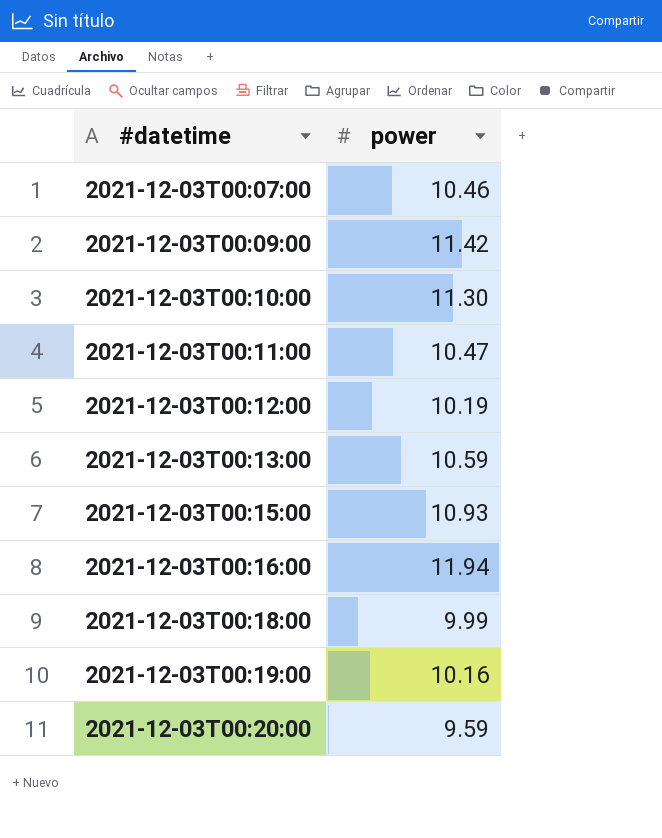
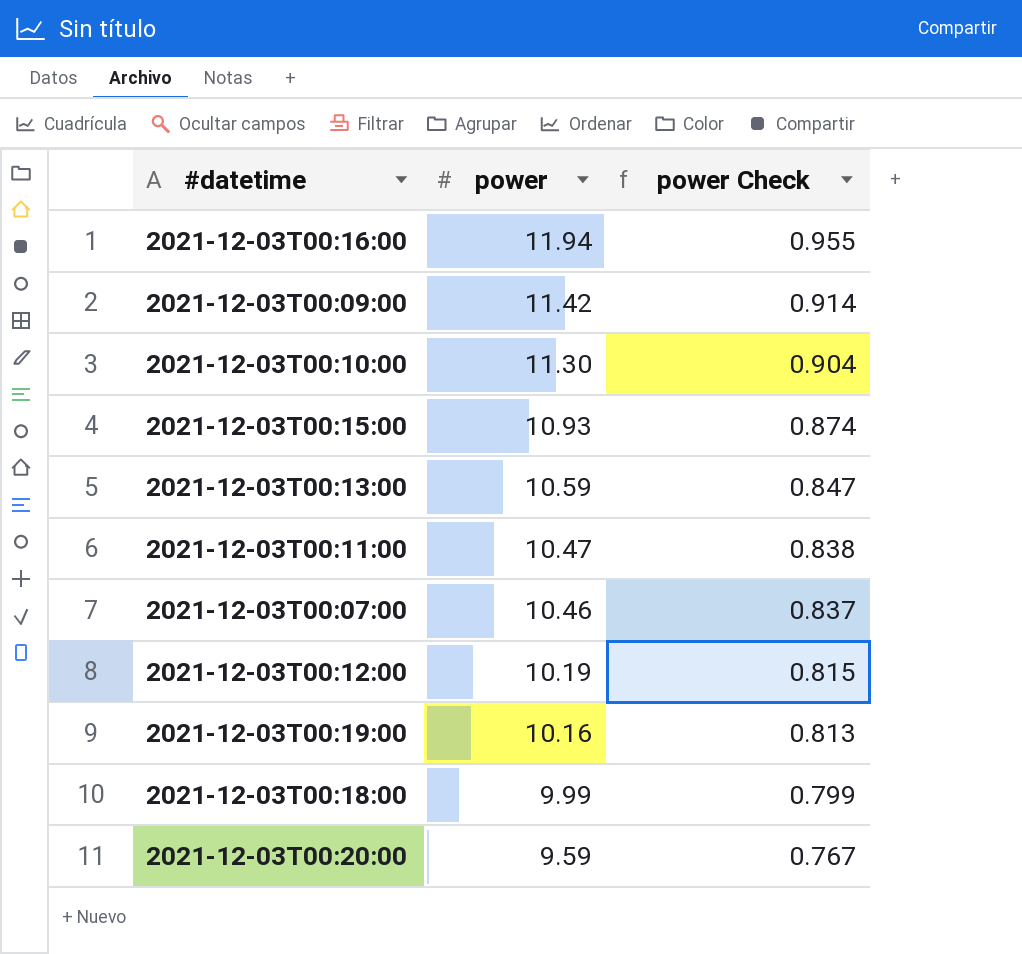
row order: #datetime ascending -> power descending
column power Check | formula: none -> [power] * 0.08

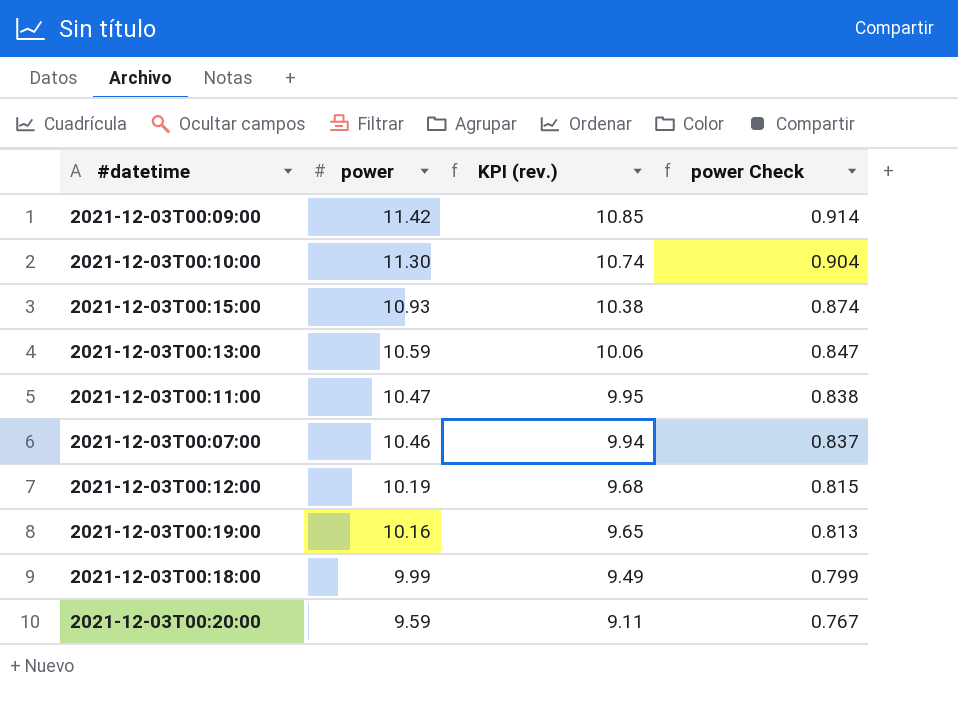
column KPI (rev.) | formula: none -> [power] * 0.95
row 2021-12-03T00:16:00: 11.94 | 0.955 -> none

